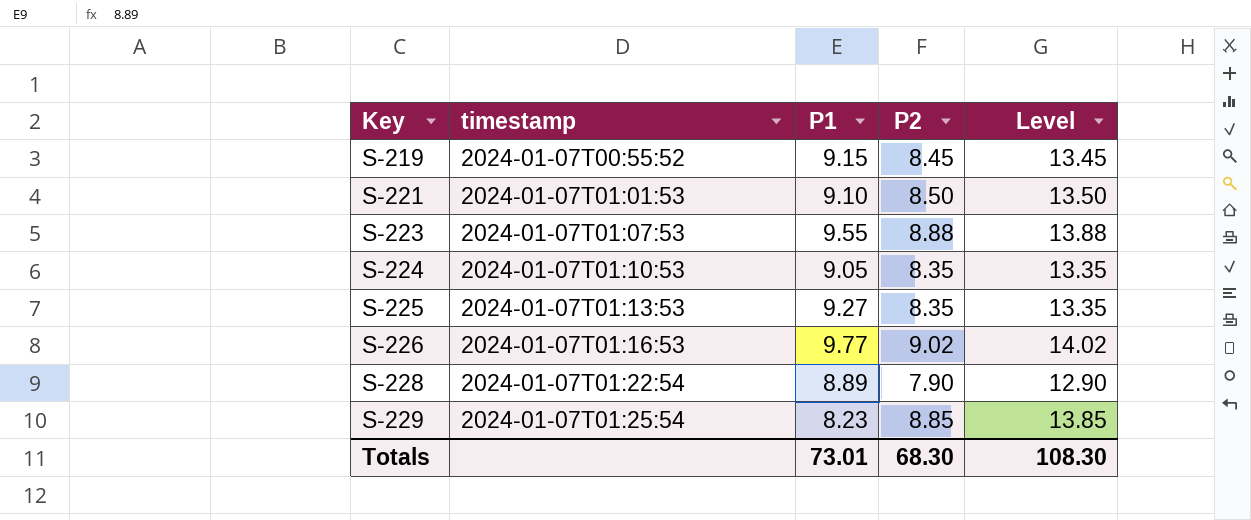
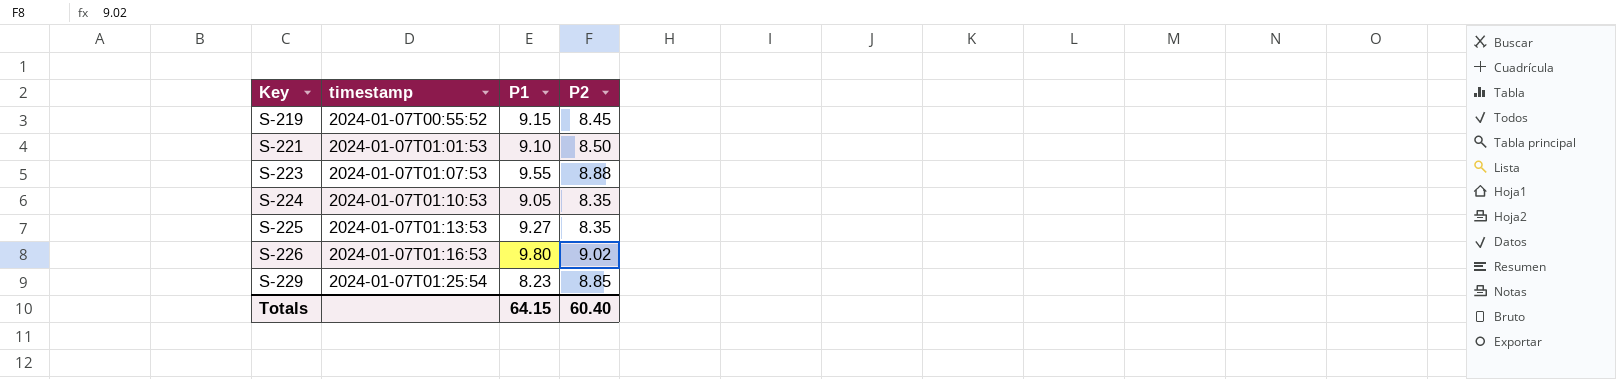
column Level | formula: [P2] + 5 -> none
row S-228: 2024-01-07T01:22:54 | 8.89 | 7.90 | 12.90 -> none
S-226 | P1: 9.77 -> 9.80
Totals | P1: 73.01 -> 64.15
Totals | P2: 68.30 -> 60.40

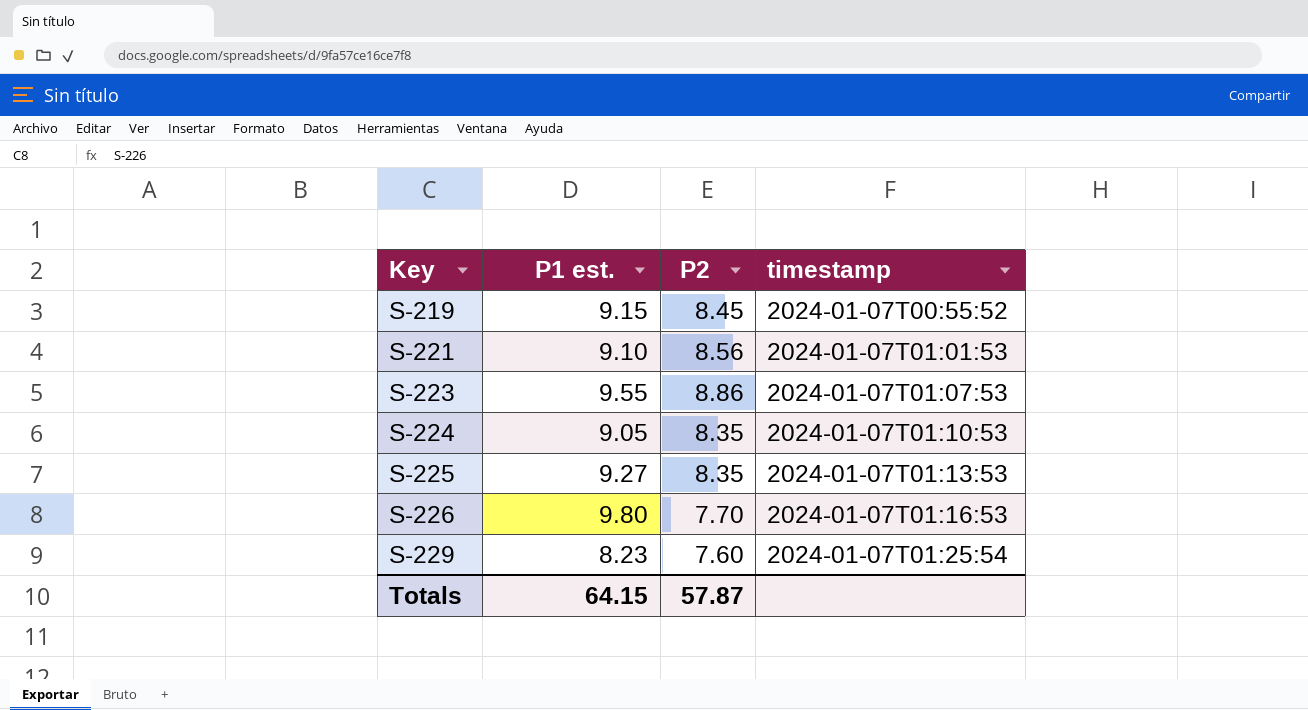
column name: P1 -> P1 est.
column timestamp | position: 2 -> 4
S-221 | P2: 8.50 -> 8.56
S-223 | P2: 8.88 -> 8.86
S-226 | P2: 9.02 -> 7.70
S-229 | P2: 8.85 -> 7.60
Totals | P2: 60.40 -> 57.87

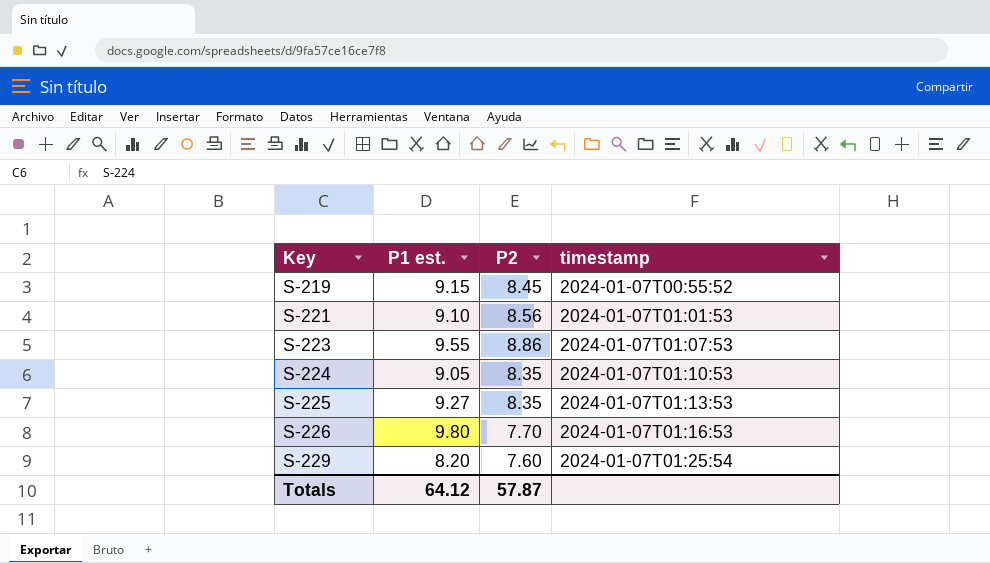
S-229 | P1 est.: 8.23 -> 8.20
Totals | P1 est.: 64.15 -> 64.12

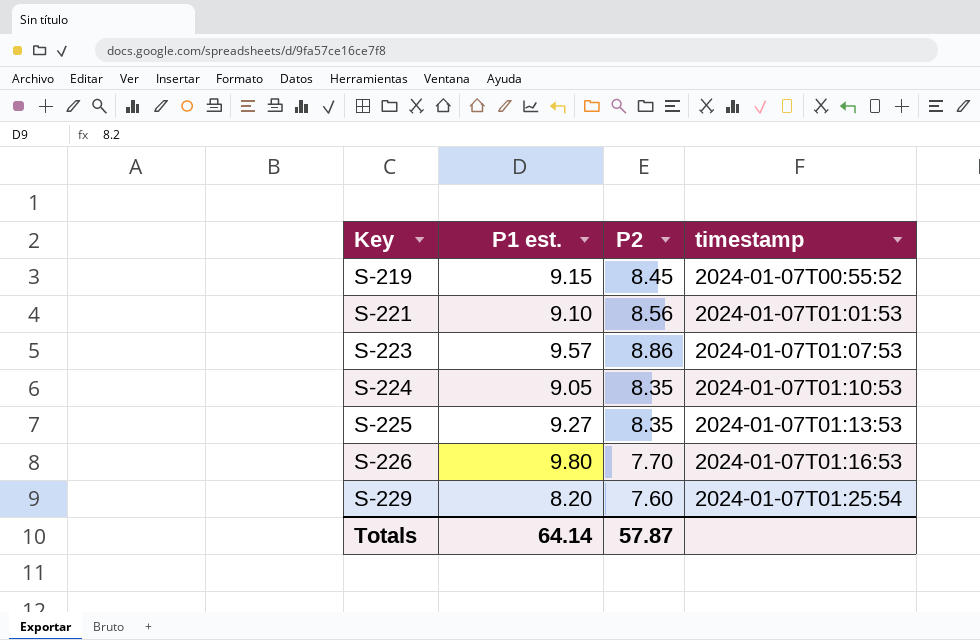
S-223 | P1 est.: 9.55 -> 9.57
Totals | P1 est.: 64.12 -> 64.14

